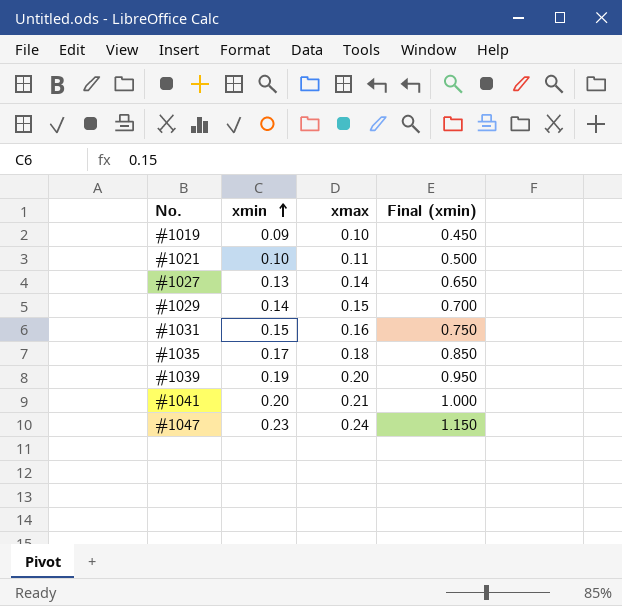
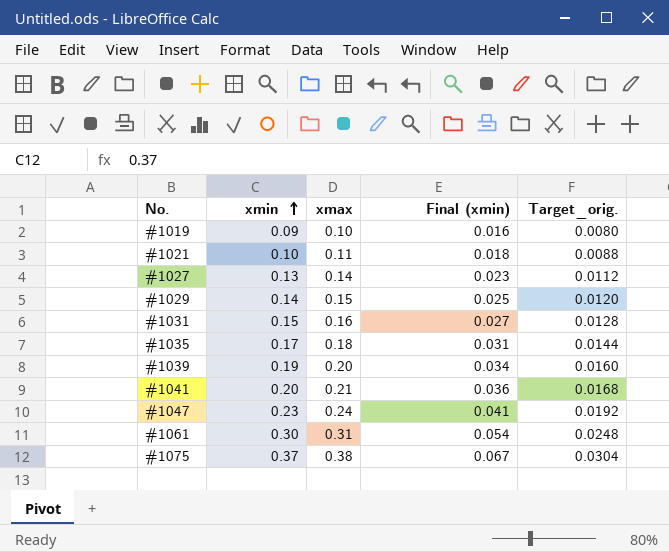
column Final (xmin) | formula: [xmin] * 5 -> [xmin] * 0.18
column Target_orig. | formula: none -> [xmax] * 0.08
row #1061: none -> 0.30 | 0.31 | 0.054 | 0.0248
row #1075: none -> 0.37 | 0.38 | 0.067 | 0.0304

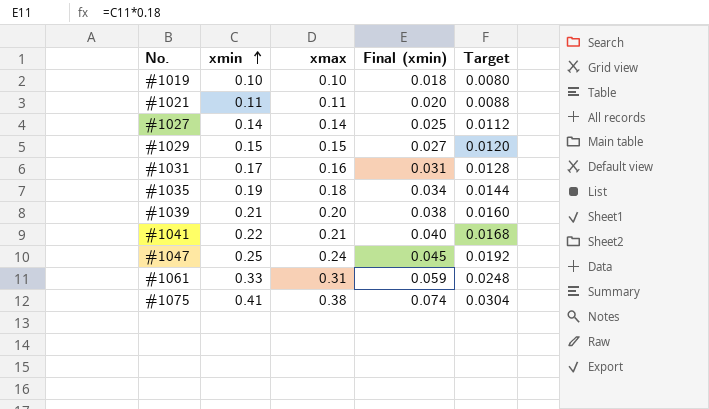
column name: Target_orig. -> Target
#1019 | xmin: 0.09 -> 0.10
#1019 | Final (xmin): 0.016 -> 0.018
#1021 | xmin: 0.10 -> 0.11
#1021 | Final (xmin): 0.018 -> 0.020
#1027 | xmin: 0.13 -> 0.14
#1027 | Final (xmin): 0.023 -> 0.025
#1029 | xmin: 0.14 -> 0.15
#1029 | Final (xmin): 0.025 -> 0.027
#1031 | xmin: 0.15 -> 0.17
#1031 | Final (xmin): 0.027 -> 0.031
#1035 | xmin: 0.17 -> 0.19
#1035 | Final (xmin): 0.031 -> 0.034
#1039 | xmin: 0.19 -> 0.21
#1039 | Final (xmin): 0.034 -> 0.038
#1041 | xmin: 0.20 -> 0.22
#1041 | Final (xmin): 0.036 -> 0.040
#1047 | xmin: 0.23 -> 0.25
#1047 | Final (xmin): 0.041 -> 0.045
#1061 | xmin: 0.30 -> 0.33
#1061 | Final (xmin): 0.054 -> 0.059
#1075 | xmin: 0.37 -> 0.41
#1075 | Final (xmin): 0.067 -> 0.074

